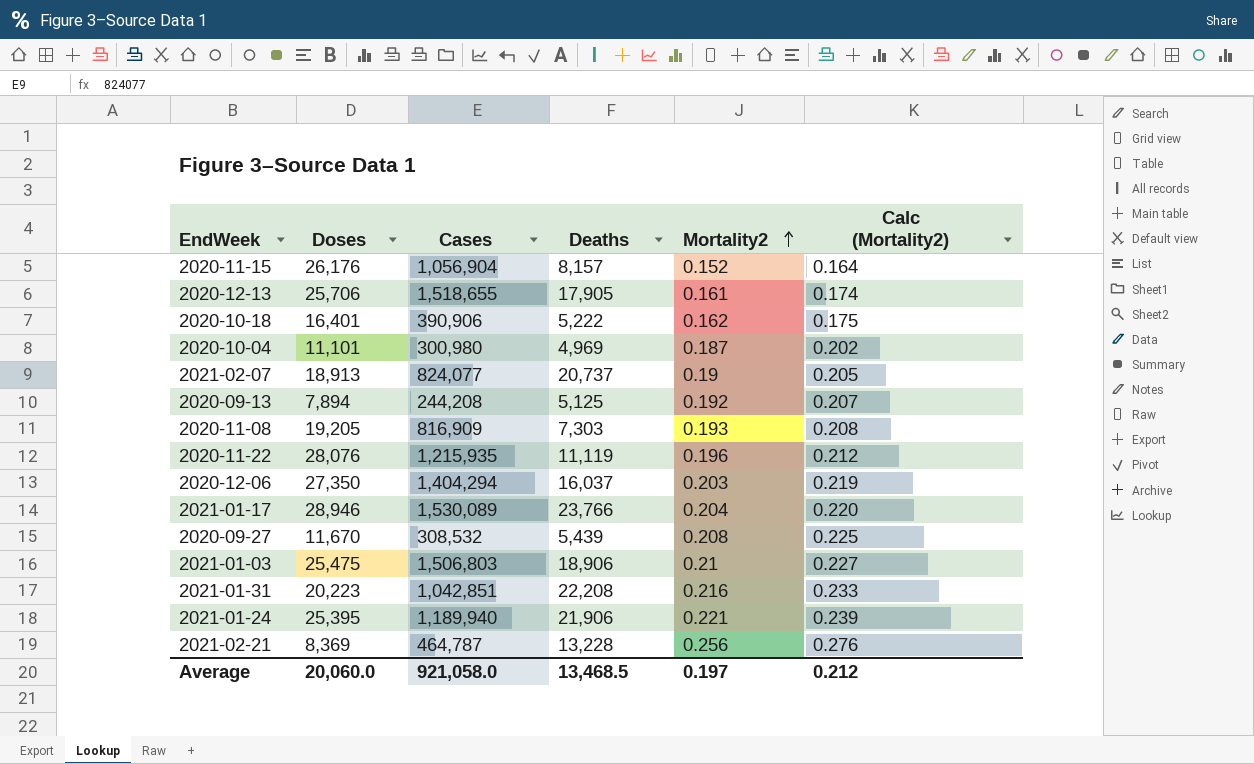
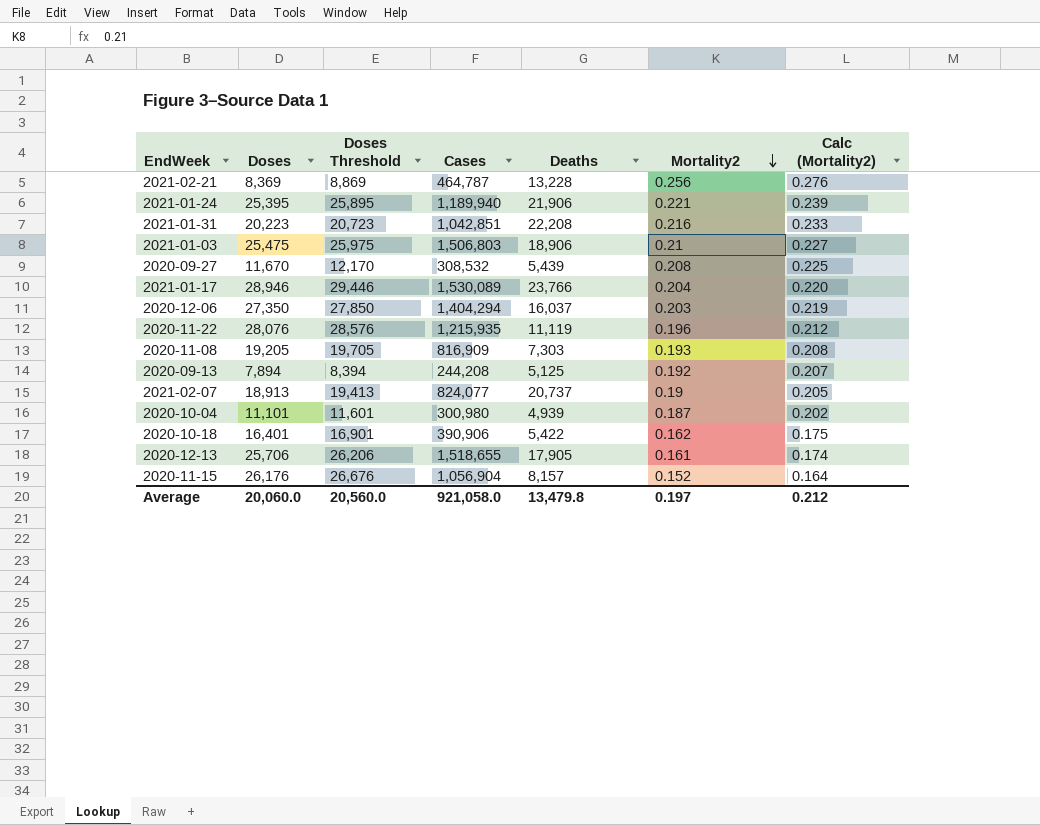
row order: Mortality2 ascending -> Mortality2 descending
column Doses Threshold | formula: none -> [Doses] + 500
2020-10-04 | Deaths: 4,969 -> 4,939
2020-10-18 | Deaths: 5,222 -> 5,422
Average | Deaths: 13,468.5 -> 13,479.8

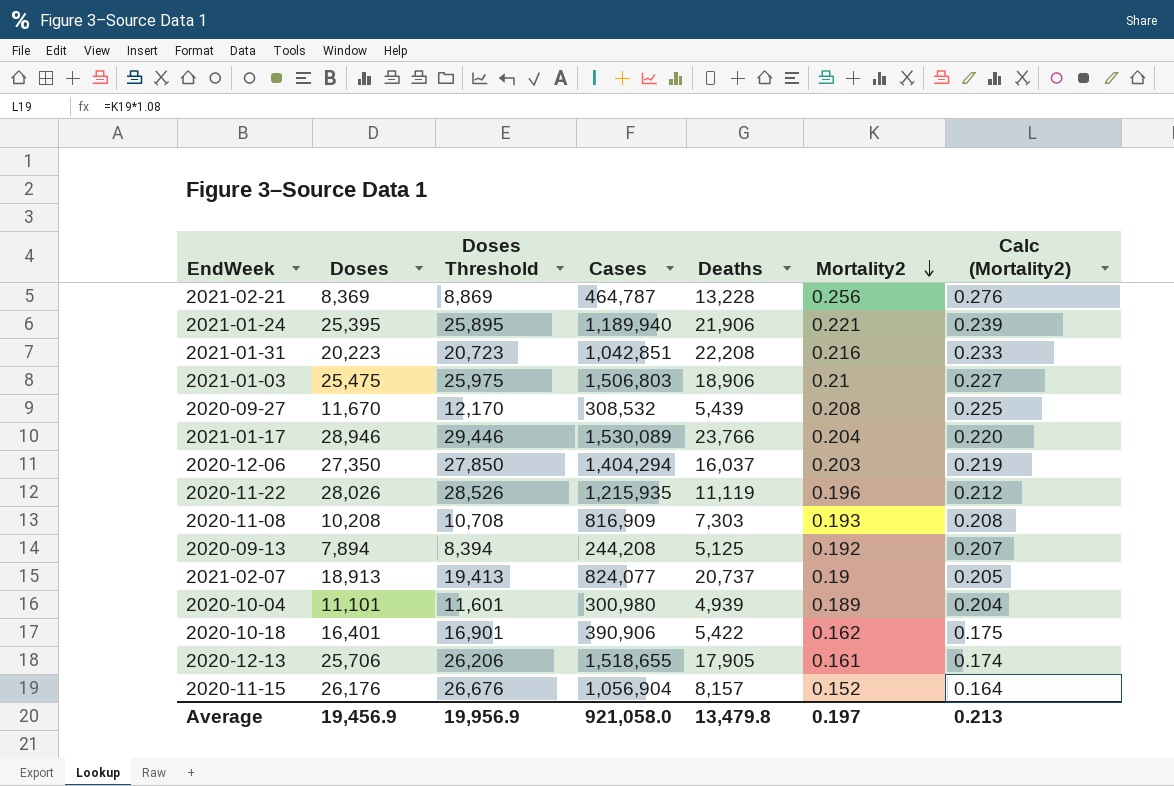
2020-11-22 | Doses: 28,076 -> 28,026
2020-11-22 | Doses Threshold: 28,576 -> 28,526
2020-11-08 | Doses: 19,205 -> 10,208
2020-11-08 | Doses Threshold: 19,705 -> 10,708
2020-10-04 | Mortality2: 0.187 -> 0.189
2020-10-04 | Calc (Mortality2): 0.202 -> 0.204
Average | Doses: 20,060.0 -> 19,456.9
Average | Doses Threshold: 20,560.0 -> 19,956.9
Average | Calc (Mortality2): 0.212 -> 0.213

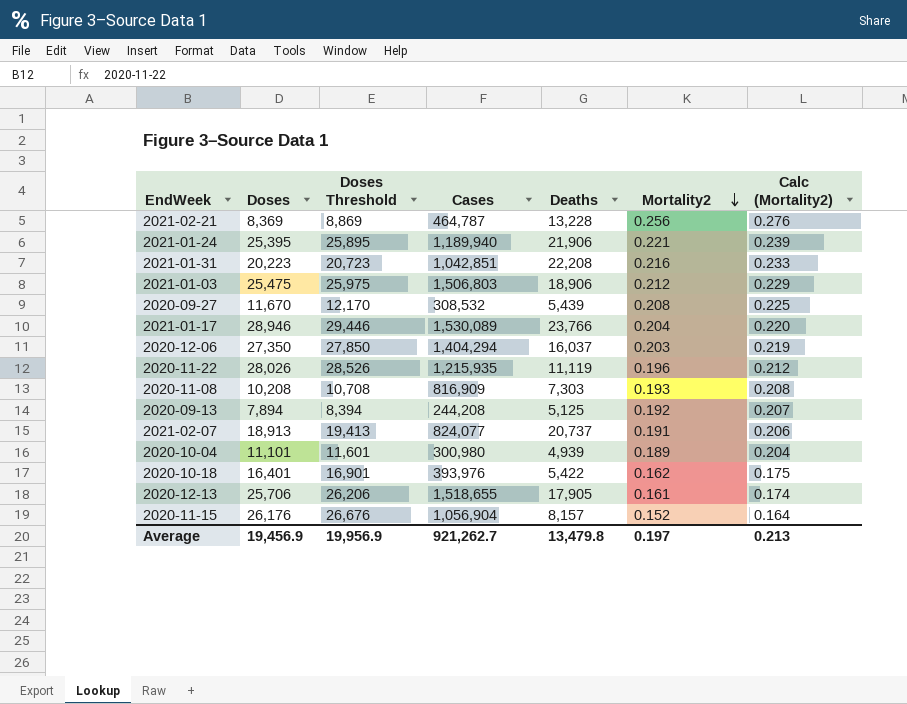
2021-01-03 | Mortality2: 0.21 -> 0.212
2021-01-03 | Calc (Mortality2): 0.227 -> 0.229
2021-02-07 | Mortality2: 0.19 -> 0.191
2021-02-07 | Calc (Mortality2): 0.205 -> 0.206
2020-10-18 | Cases: 390,906 -> 393,976
Average | Cases: 921,058.0 -> 921,262.7

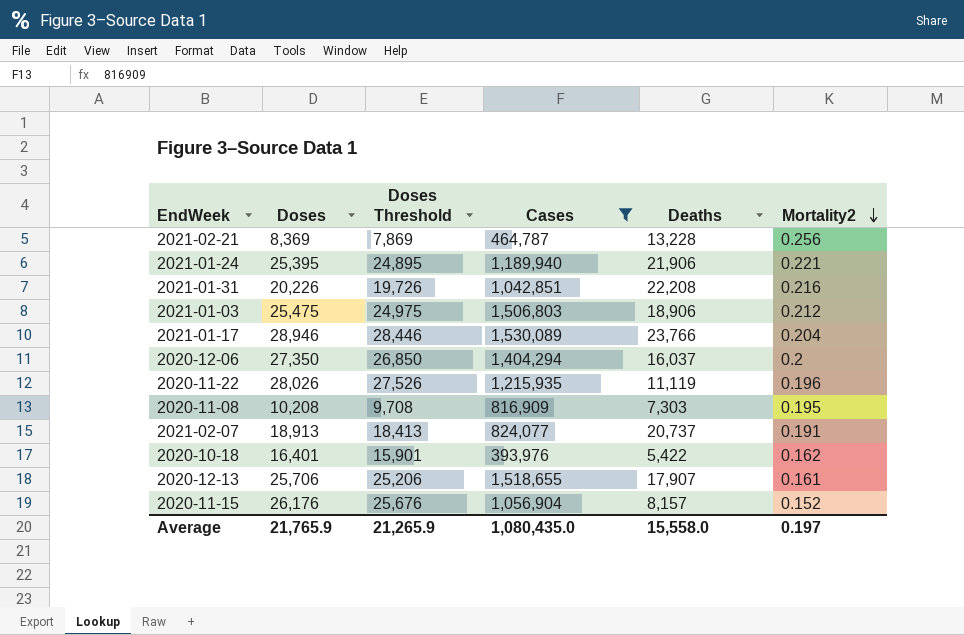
filter: none -> Cases >= 393,976
column Calc (Mortality2) | formula: [Mortality2] * 1.08 -> none
column Doses Threshold | formula: [Doses] + 500 -> [Doses] - 500
2021-01-31 | Doses: 20,223 -> 20,226
2020-12-06 | Mortality2: 0.203 -> 0.2
2020-11-08 | Mortality2: 0.193 -> 0.195
2020-12-13 | Deaths: 17,905 -> 17,907
Average | Doses: 19,456.9 -> 21,765.9
Average | Doses Threshold: 19,956.9 -> 21,265.9
Average | Cases: 921,262.7 -> 1,080,435.0
Average | Deaths: 13,479.8 -> 15,558.0

